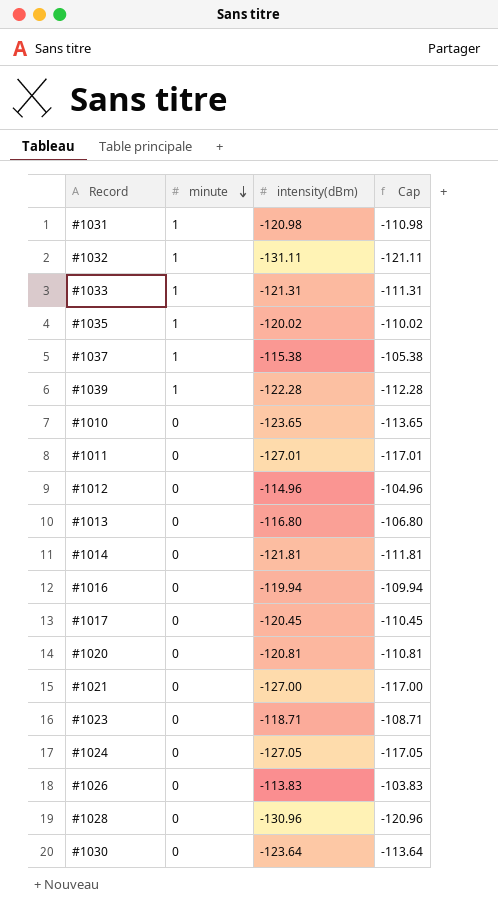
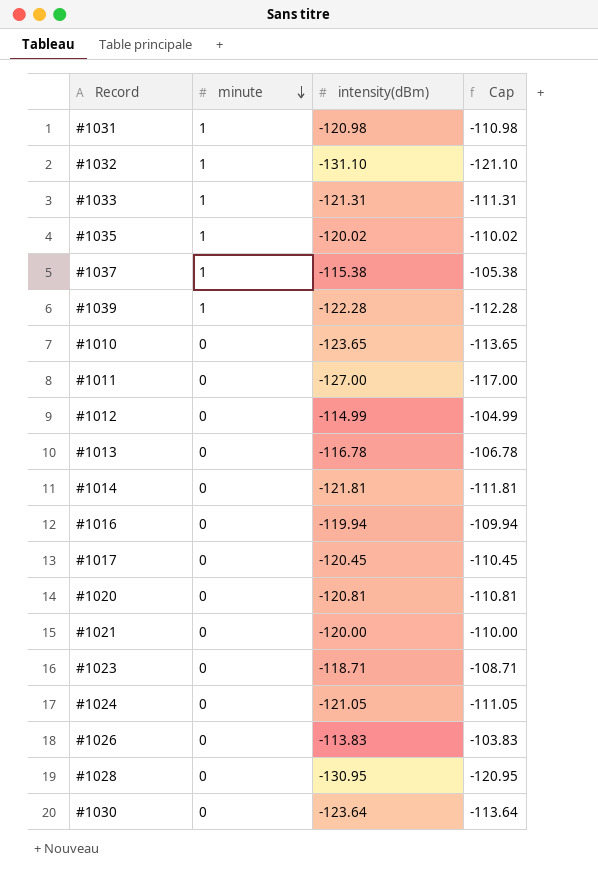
#1032 | intensity(dBm): -131.11 -> -131.10
#1032 | Cap: -121.11 -> -121.10
#1011 | intensity(dBm): -127.01 -> -127.00
#1011 | Cap: -117.01 -> -117.00
#1012 | intensity(dBm): -114.96 -> -114.99
#1012 | Cap: -104.96 -> -104.99
#1013 | intensity(dBm): -116.80 -> -116.78
#1013 | Cap: -106.80 -> -106.78
#1021 | intensity(dBm): -127.00 -> -120.00
#1021 | Cap: -117.00 -> -110.00
#1024 | intensity(dBm): -127.05 -> -121.05
#1024 | Cap: -117.05 -> -111.05
#1028 | intensity(dBm): -130.96 -> -130.95
#1028 | Cap: -120.96 -> -120.95

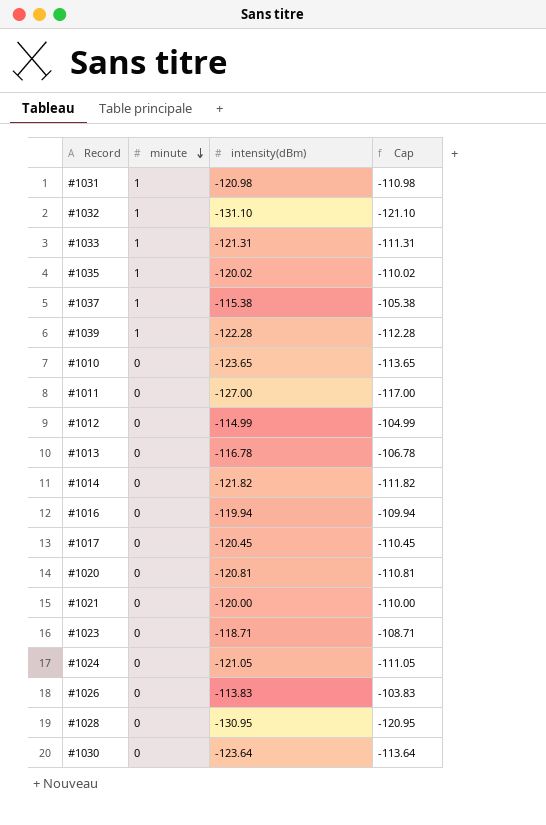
#1014 | intensity(dBm): -121.81 -> -121.82
#1014 | Cap: -111.81 -> -111.82

